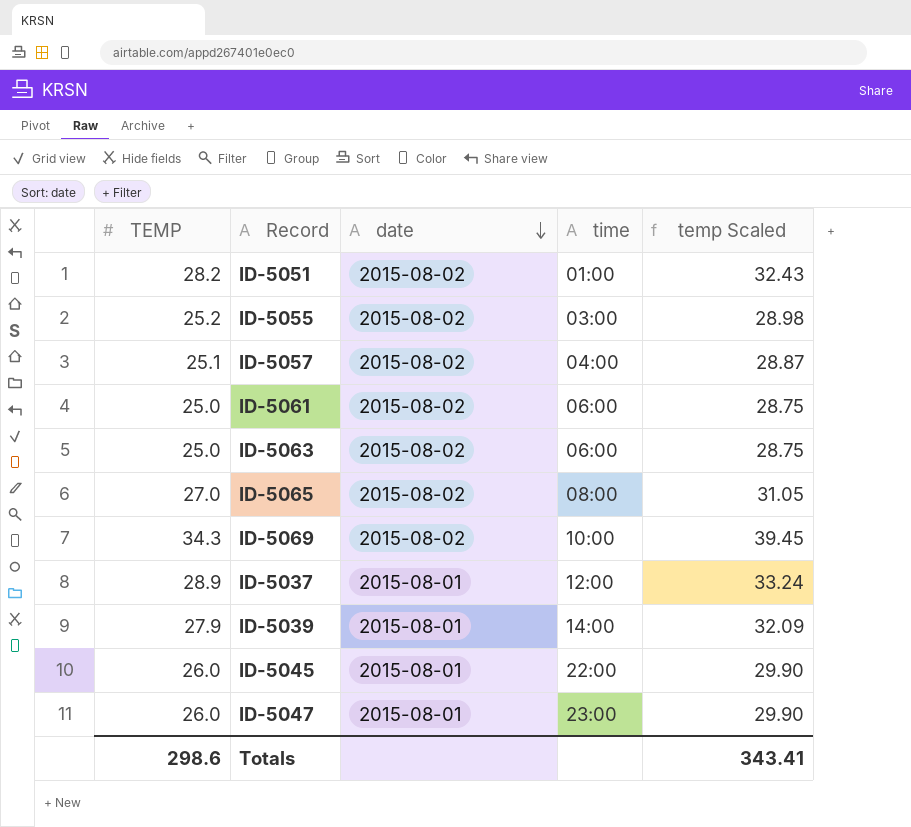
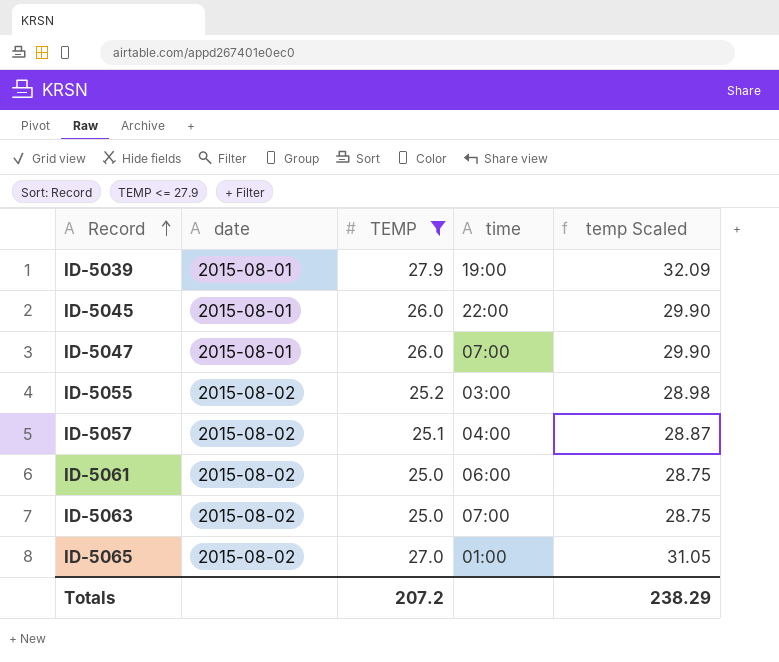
filter: none -> TEMP <= 27.9
row order: date descending -> Record ascending
column TEMP | position: 1 -> 3
ID-5039 | time: 14:00 -> 19:00
ID-5047 | time: 23:00 -> 07:00
ID-5063 | time: 06:00 -> 07:00
ID-5065 | time: 08:00 -> 01:00
Totals | TEMP: 298.6 -> 207.2
Totals | temp Scaled: 343.41 -> 238.29

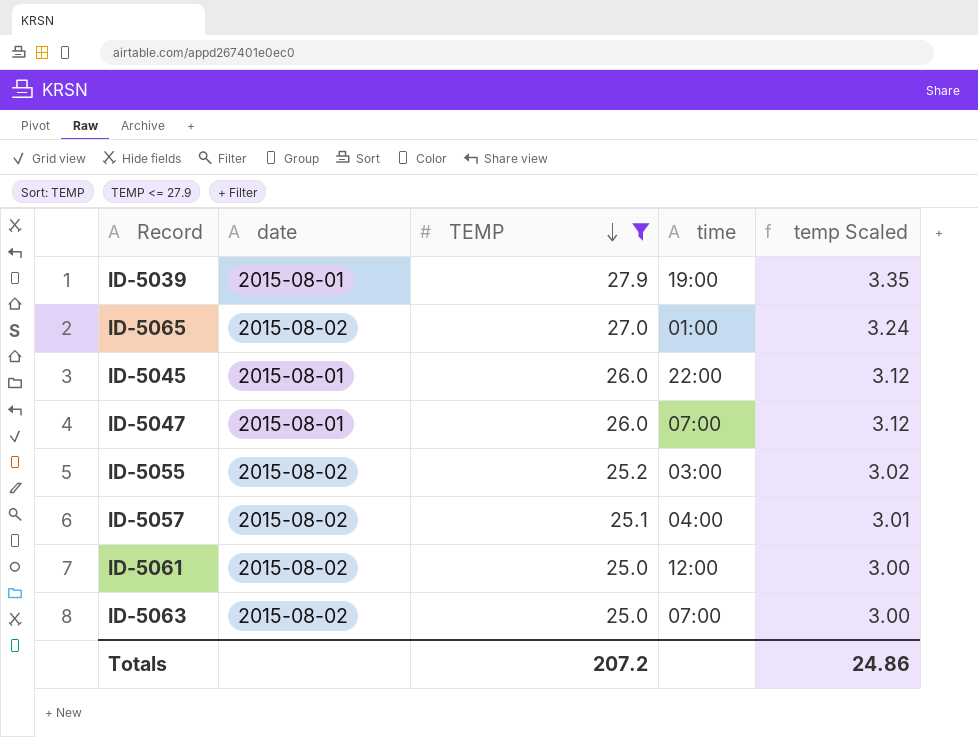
row order: Record ascending -> TEMP descending
column temp Scaled | formula: [TEMP] * 1.15 -> [TEMP] * 0.12
ID-5061 | time: 06:00 -> 12:00
Totals | temp Scaled: 238.29 -> 24.86

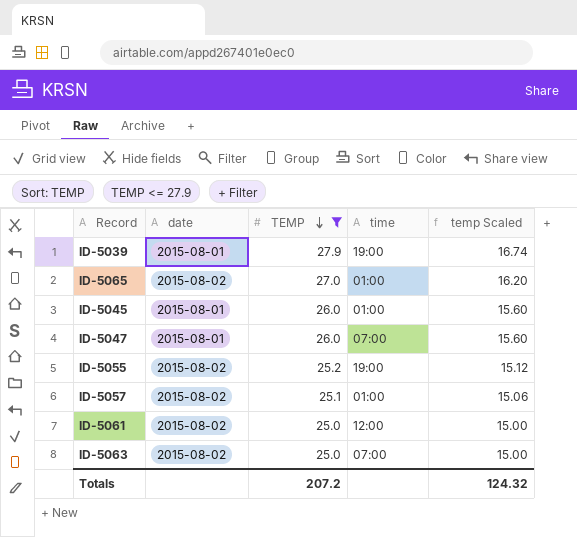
column temp Scaled | formula: [TEMP] * 0.12 -> [TEMP] * 0.6
ID-5045 | time: 22:00 -> 01:00
ID-5055 | time: 03:00 -> 19:00
ID-5057 | time: 04:00 -> 01:00
Totals | temp Scaled: 24.86 -> 124.32

